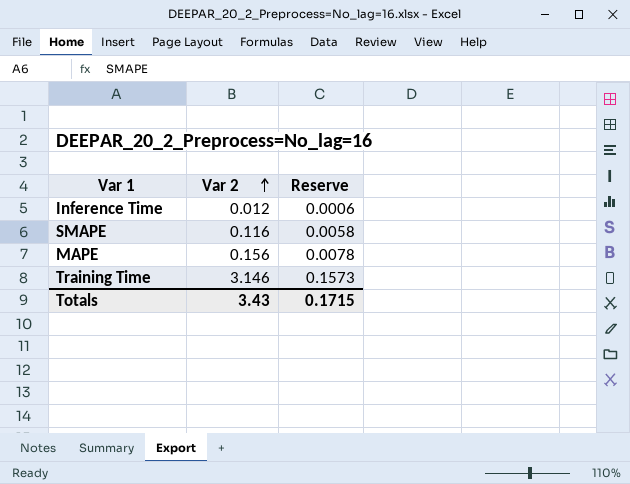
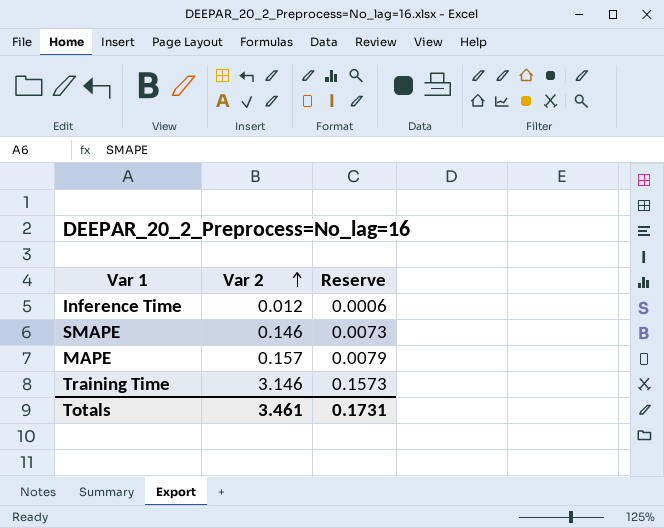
SMAPE | Var 2: 0.116 -> 0.146
SMAPE | Reserve: 0.0058 -> 0.0073
MAPE | Var 2: 0.156 -> 0.157
MAPE | Reserve: 0.0078 -> 0.0079
Totals | Var 2: 3.43 -> 3.461
Totals | Reserve: 0.1715 -> 0.1731

